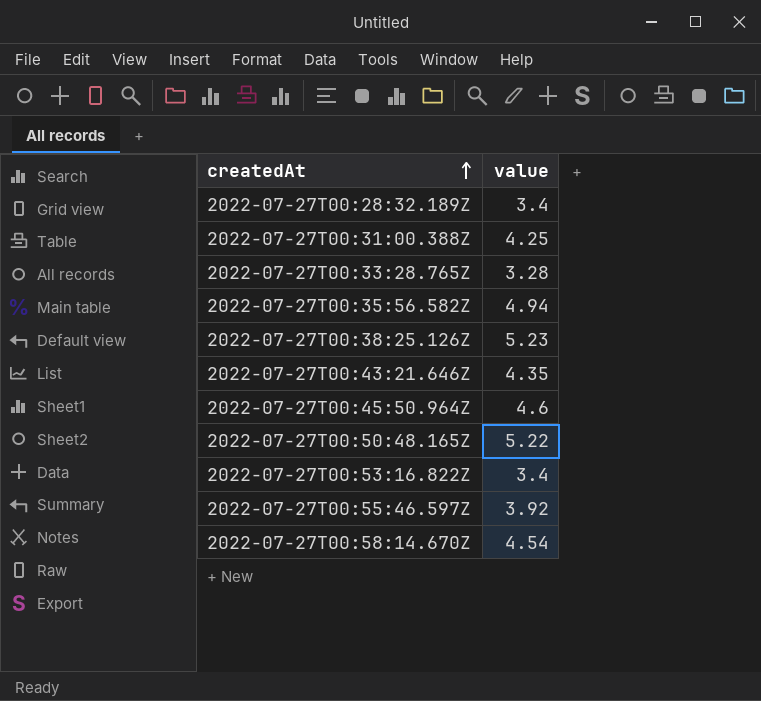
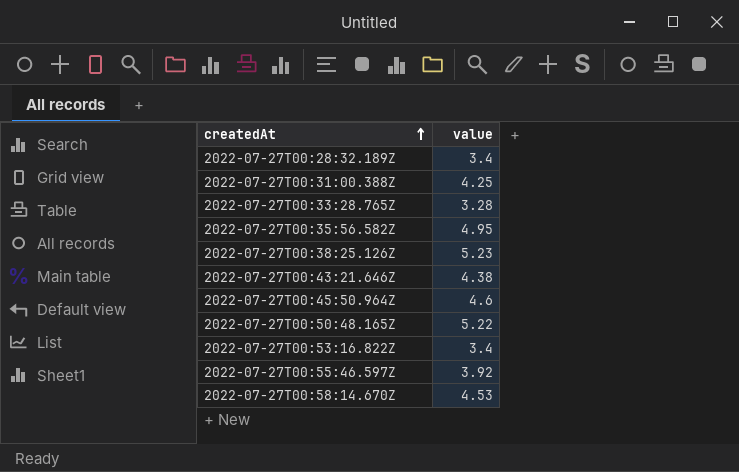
2022-07-27T00:35:56.582Z | value: 4.94 -> 4.95
2022-07-27T00:43:21.646Z | value: 4.35 -> 4.38
2022-07-27T00:58:14.670Z | value: 4.54 -> 4.53

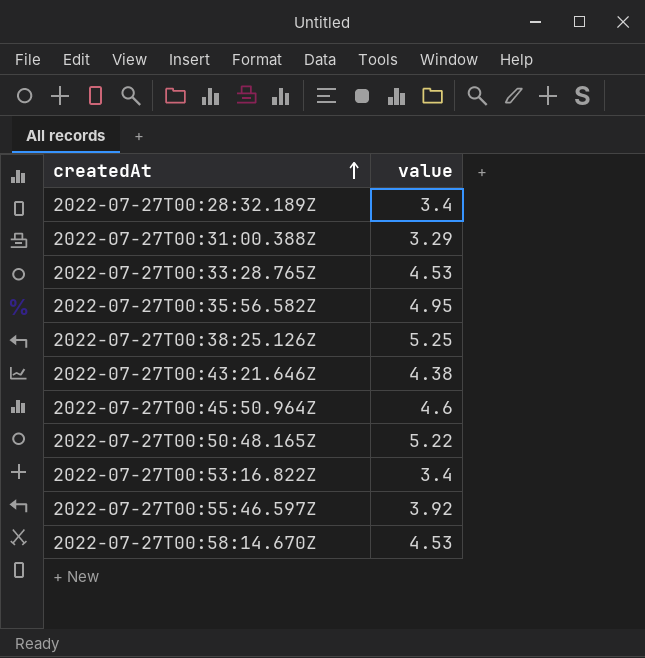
2022-07-27T00:31:00.388Z | value: 4.25 -> 3.29
2022-07-27T00:33:28.765Z | value: 3.28 -> 4.53
2022-07-27T00:38:25.126Z | value: 5.23 -> 5.25

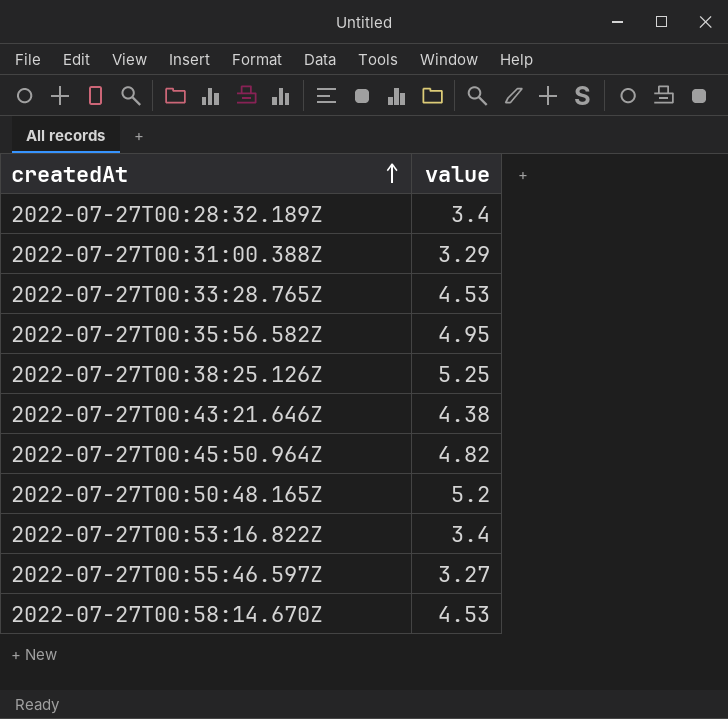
2022-07-27T00:45:50.964Z | value: 4.6 -> 4.82
2022-07-27T00:50:48.165Z | value: 5.22 -> 5.2
2022-07-27T00:55:46.597Z | value: 3.92 -> 3.27

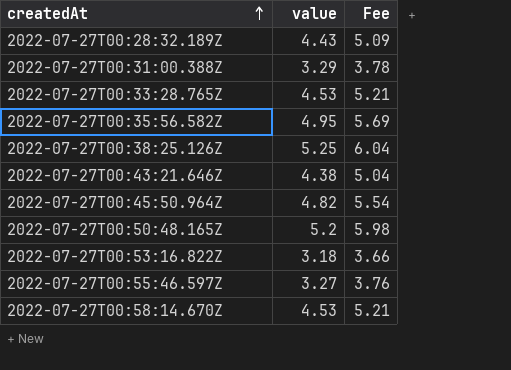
column Fee | formula: none -> [value] * 1.15
2022-07-27T00:28:32.189Z | value: 3.4 -> 4.43
2022-07-27T00:53:16.822Z | value: 3.4 -> 3.18

